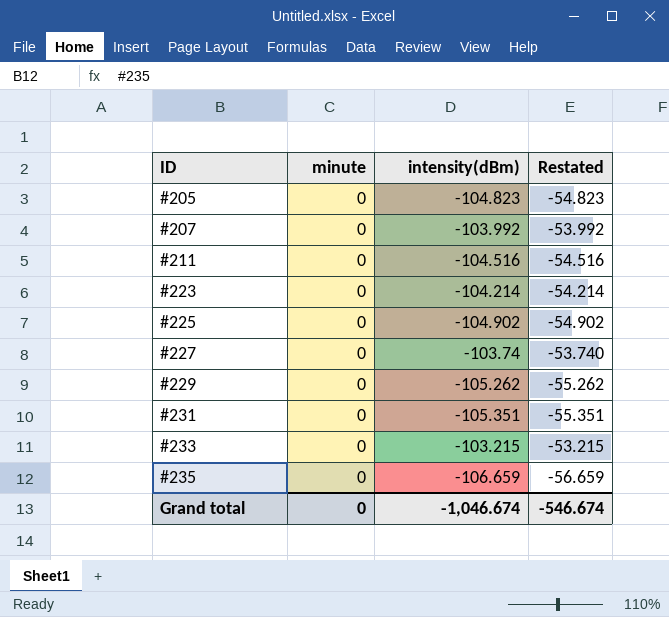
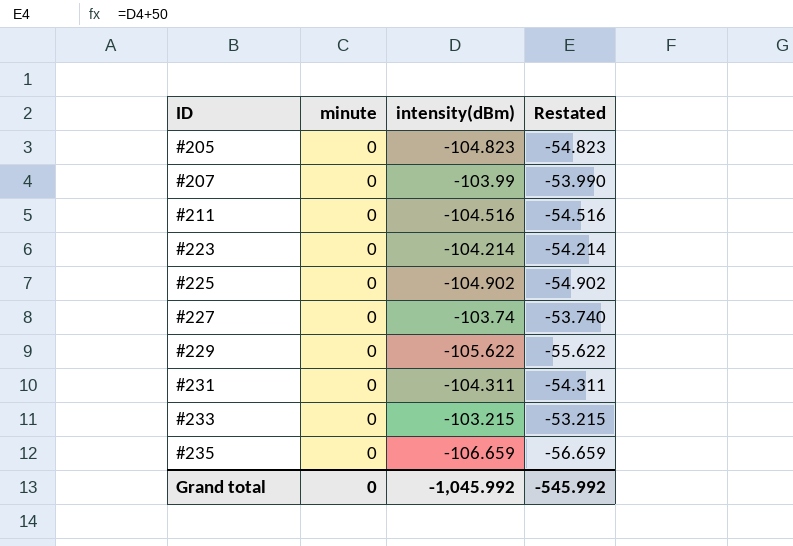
#207 | intensity(dBm): -103.992 -> -103.99
#207 | Restated: -53.992 -> -53.990
#229 | intensity(dBm): -105.262 -> -105.622
#229 | Restated: -55.262 -> -55.622
#231 | intensity(dBm): -105.351 -> -104.311
#231 | Restated: -55.351 -> -54.311
Grand total | intensity(dBm): -1,046.674 -> -1,045.992
Grand total | Restated: -546.674 -> -545.992

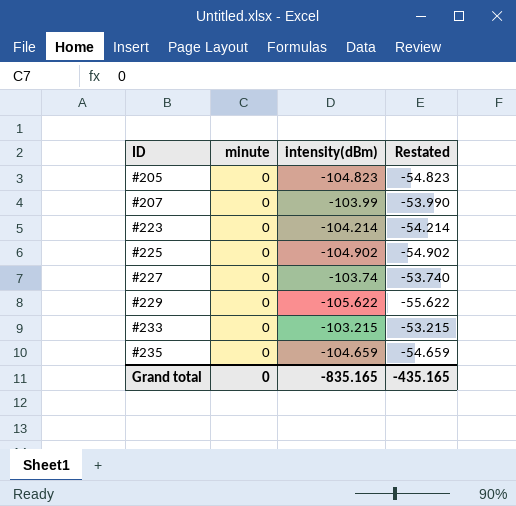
row #211: 0 | -104.516 | -54.516 -> none
row #231: 0 | -104.311 | -54.311 -> none
#235 | intensity(dBm): -106.659 -> -104.659
#235 | Restated: -56.659 -> -54.659
Grand total | intensity(dBm): -1,045.992 -> -835.165
Grand total | Restated: -545.992 -> -435.165

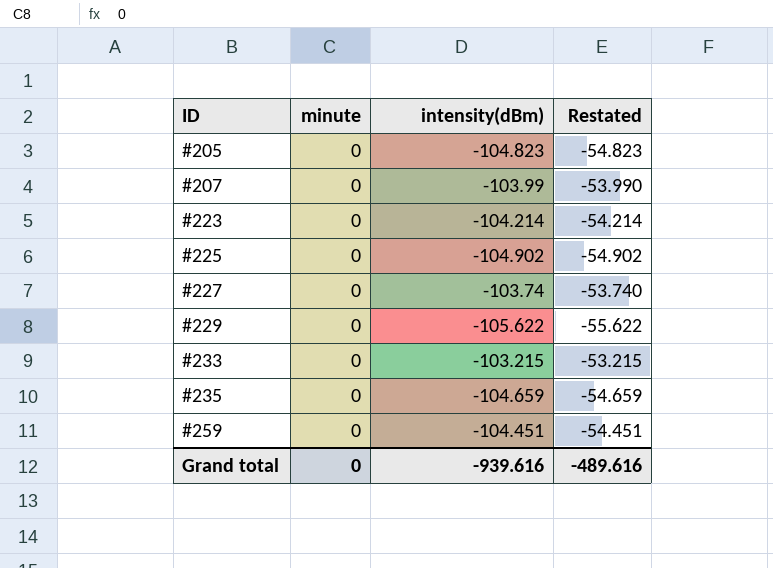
row #259: none -> 0 | -104.451 | -54.451
Grand total | intensity(dBm): -835.165 -> -939.616
Grand total | Restated: -435.165 -> -489.616

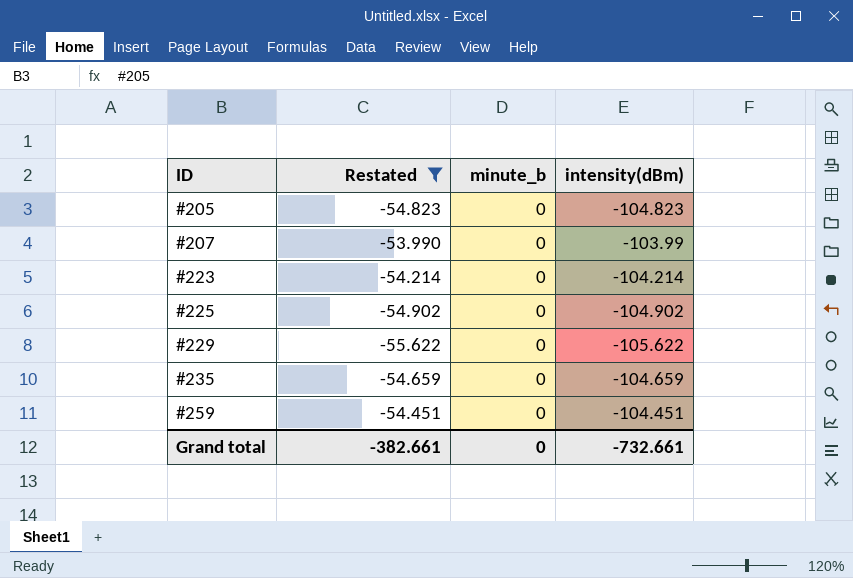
filter: none -> Restated <= -53.990
column Restated | position: 4 -> 2
column name: minute -> minute_b
Grand total | Restated: -489.616 -> -382.661
Grand total | intensity(dBm): -939.616 -> -732.661

